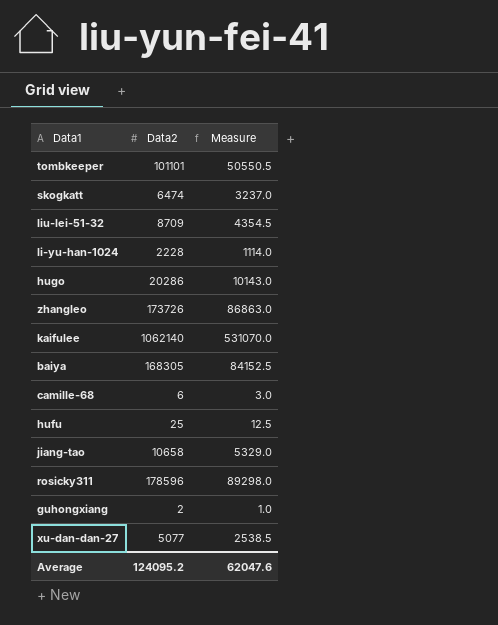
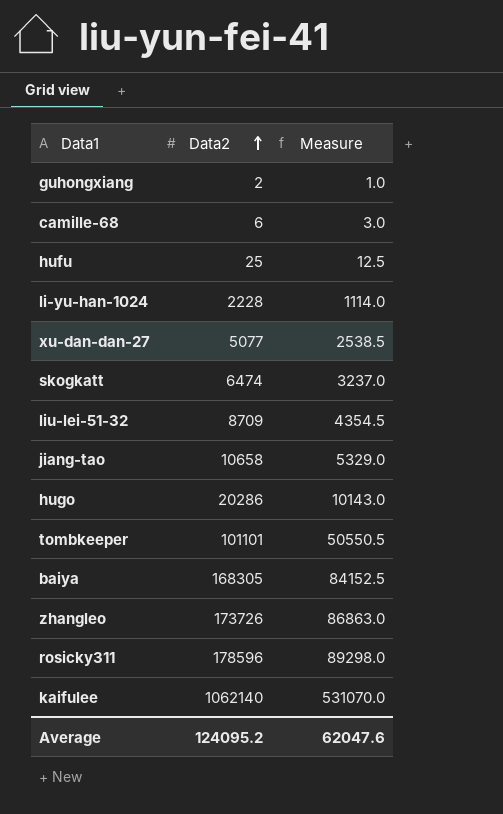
row order: none -> Data2 ascending

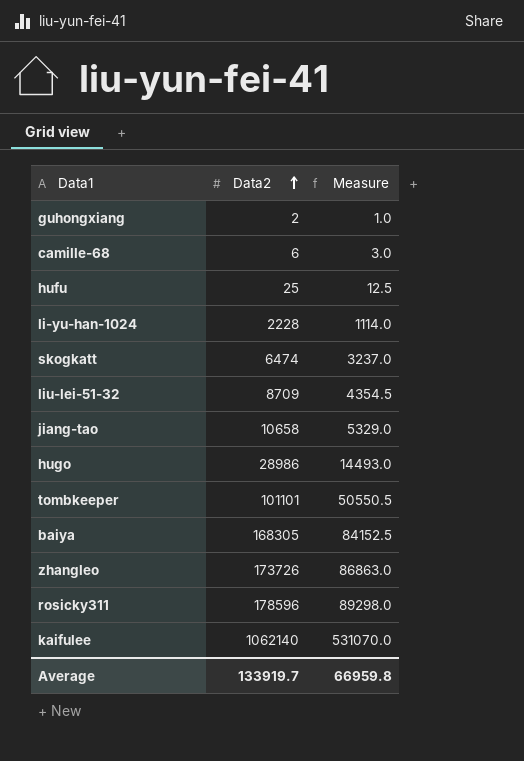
row xu-dan-dan-27: 5077 | 2538.5 -> none
hugo | Data2: 20286 -> 28986
hugo | Measure: 10143.0 -> 14493.0
Average | Data2: 124095.2 -> 133919.7
Average | Measure: 62047.6 -> 66959.8

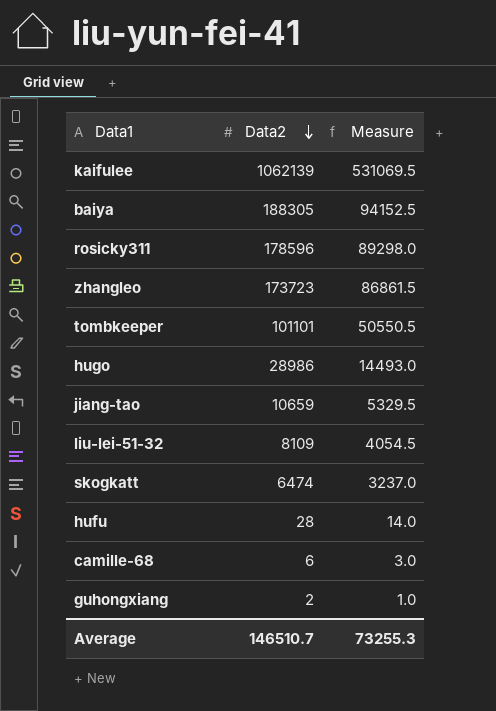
row order: Data2 ascending -> Data2 descending
row li-yu-han-1024: 2228 | 1114.0 -> none
kaifulee | Data2: 1062140 -> 1062139
kaifulee | Measure: 531070.0 -> 531069.5
baiya | Data2: 168305 -> 188305
baiya | Measure: 84152.5 -> 94152.5
zhangleo | Data2: 173726 -> 173723
zhangleo | Measure: 86863.0 -> 86861.5
jiang-tao | Data2: 10658 -> 10659
jiang-tao | Measure: 5329.0 -> 5329.5
liu-lei-51-32 | Data2: 8709 -> 8109
liu-lei-51-32 | Measure: 4354.5 -> 4054.5
hufu | Data2: 25 -> 28
hufu | Measure: 12.5 -> 14.0
Average | Data2: 133919.7 -> 146510.7
Average | Measure: 66959.8 -> 73255.3

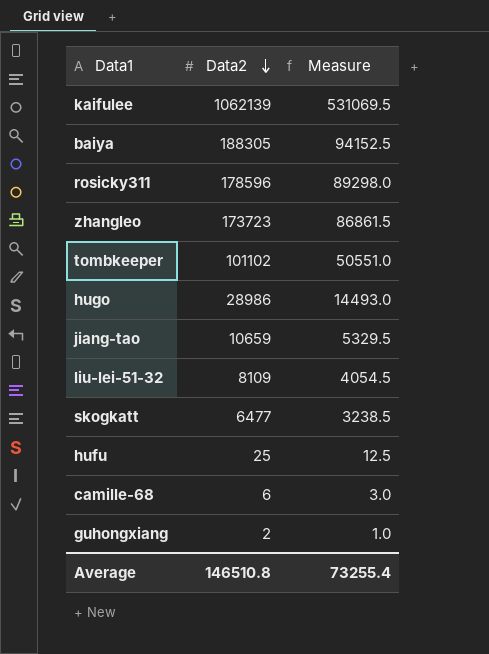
tombkeeper | Data2: 101101 -> 101102
tombkeeper | Measure: 50550.5 -> 50551.0
skogkatt | Data2: 6474 -> 6477
skogkatt | Measure: 3237.0 -> 3238.5
hufu | Data2: 28 -> 25
hufu | Measure: 14.0 -> 12.5
Average | Data2: 146510.7 -> 146510.8
Average | Measure: 73255.3 -> 73255.4

